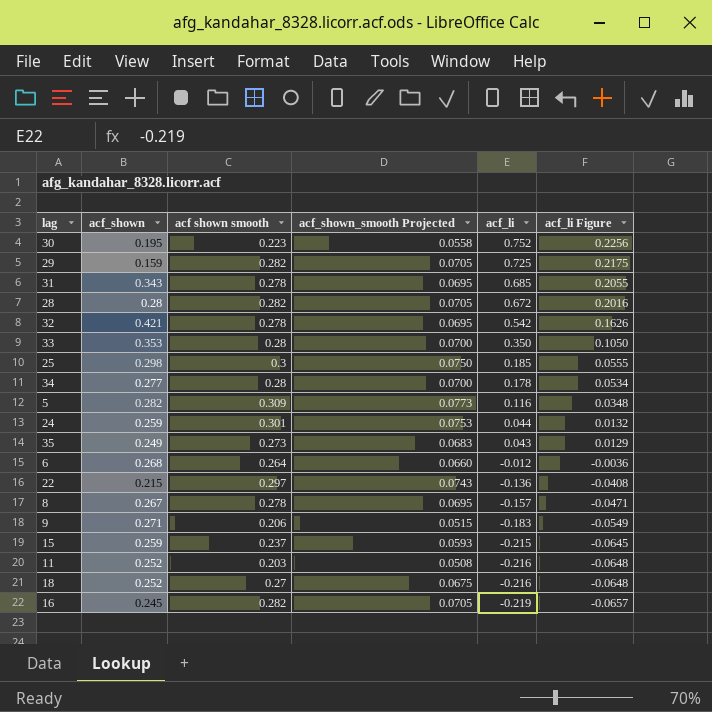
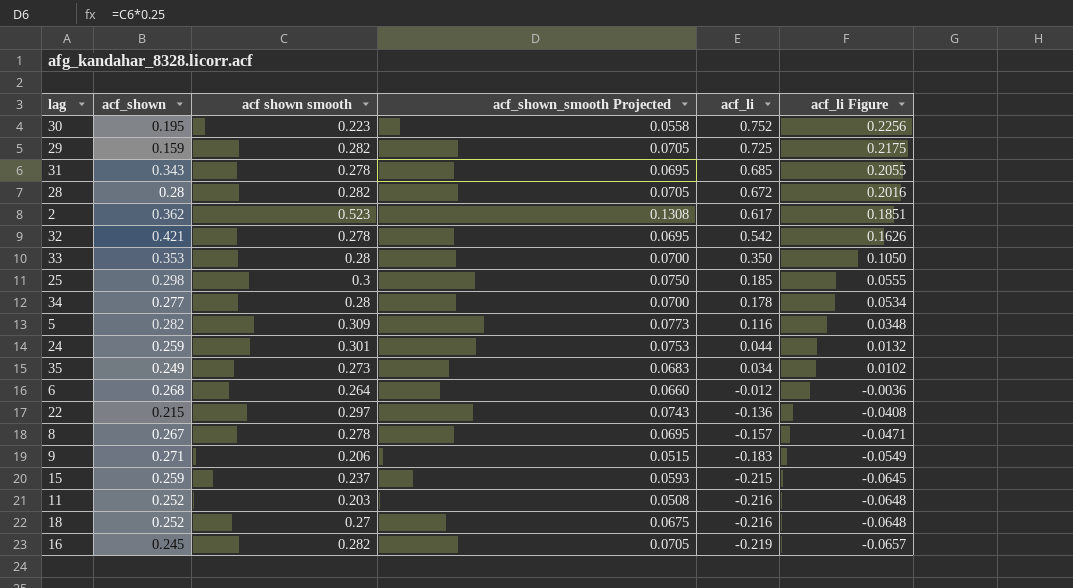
row 2: none -> 0.362 | 0.523 | 0.1308 | 0.617 | 0.1851
35 | acf_li: 0.043 -> 0.034
35 | acf_li Figure: 0.0129 -> 0.0102

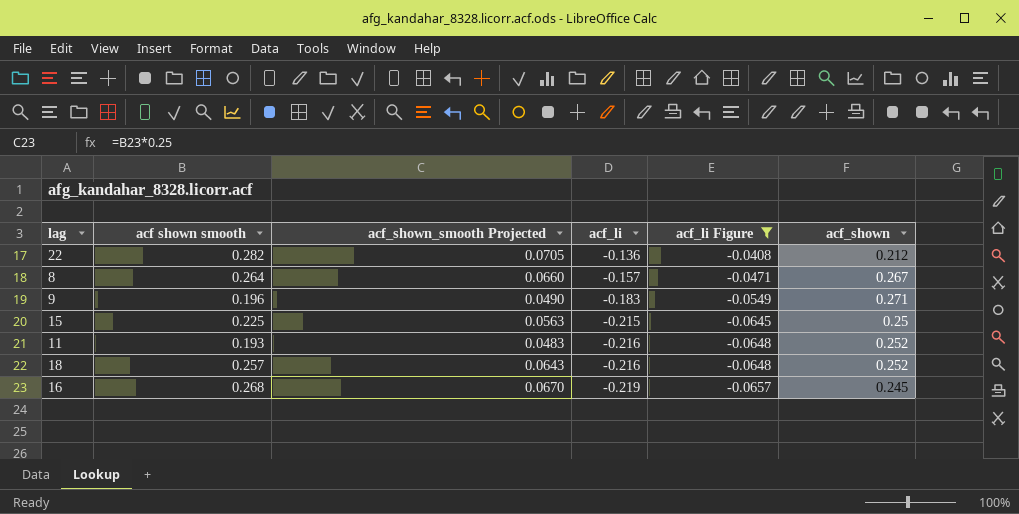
filter: none -> acf_li Figure <= -0.0408
column acf_shown | position: 2 -> 6
22 | acf shown smooth: 0.297 -> 0.282
22 | acf_shown_smooth Projected: 0.0743 -> 0.0705
22 | acf_shown: 0.215 -> 0.212
8 | acf shown smooth: 0.278 -> 0.264
8 | acf_shown_smooth Projected: 0.0695 -> 0.0660
9 | acf shown smooth: 0.206 -> 0.196
9 | acf_shown_smooth Projected: 0.0515 -> 0.0490
15 | acf shown smooth: 0.237 -> 0.225
15 | acf_shown_smooth Projected: 0.0593 -> 0.0563
15 | acf_shown: 0.259 -> 0.25
11 | acf shown smooth: 0.203 -> 0.193
11 | acf_shown_smooth Projected: 0.0508 -> 0.0483
18 | acf shown smooth: 0.27 -> 0.257
18 | acf_shown_smooth Projected: 0.0675 -> 0.0643
16 | acf shown smooth: 0.282 -> 0.268
16 | acf_shown_smooth Projected: 0.0705 -> 0.0670

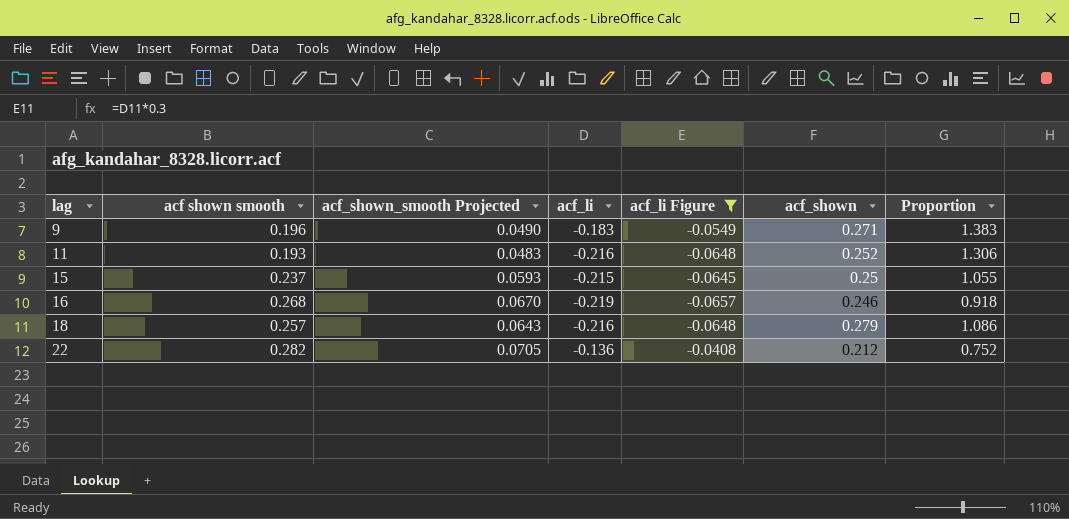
row order: acf_li descending -> lag ascending
column Proportion | formula: none -> [acf_shown] / [acf shown smooth]
row 8: 0.264 | 0.0660 | -0.157 | -0.0471 | 0.267 -> none
15 | acf shown smooth: 0.225 -> 0.237
15 | acf_shown_smooth Projected: 0.0563 -> 0.0593
16 | acf_shown: 0.245 -> 0.246
18 | acf_shown: 0.252 -> 0.279

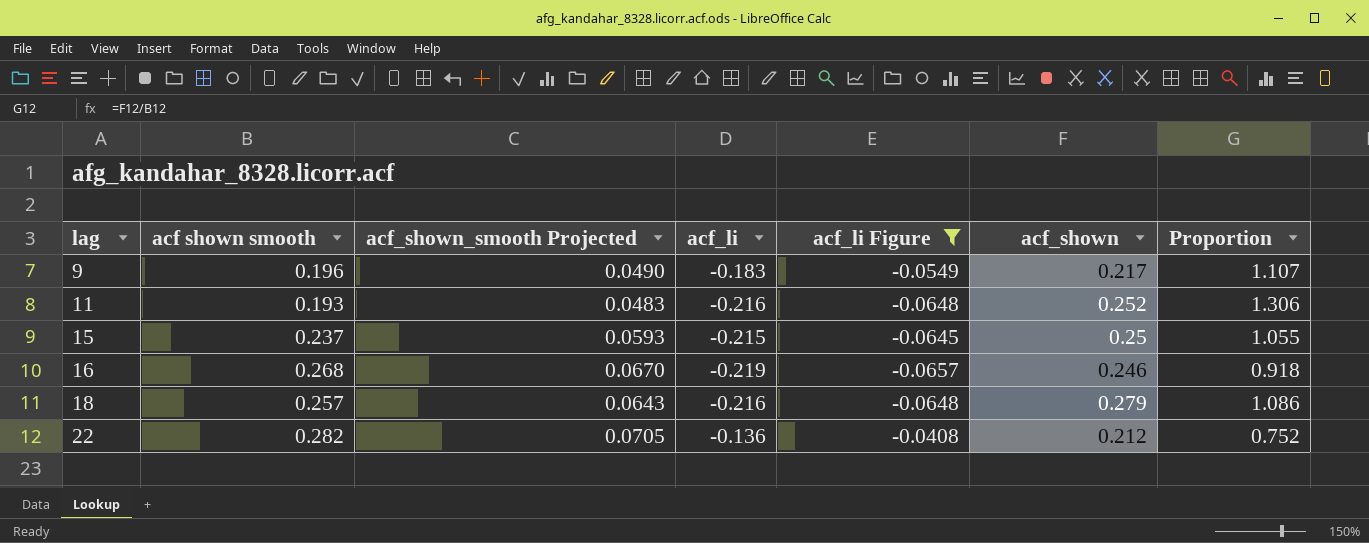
9 | acf_shown: 0.271 -> 0.217
9 | Proportion: 1.383 -> 1.107

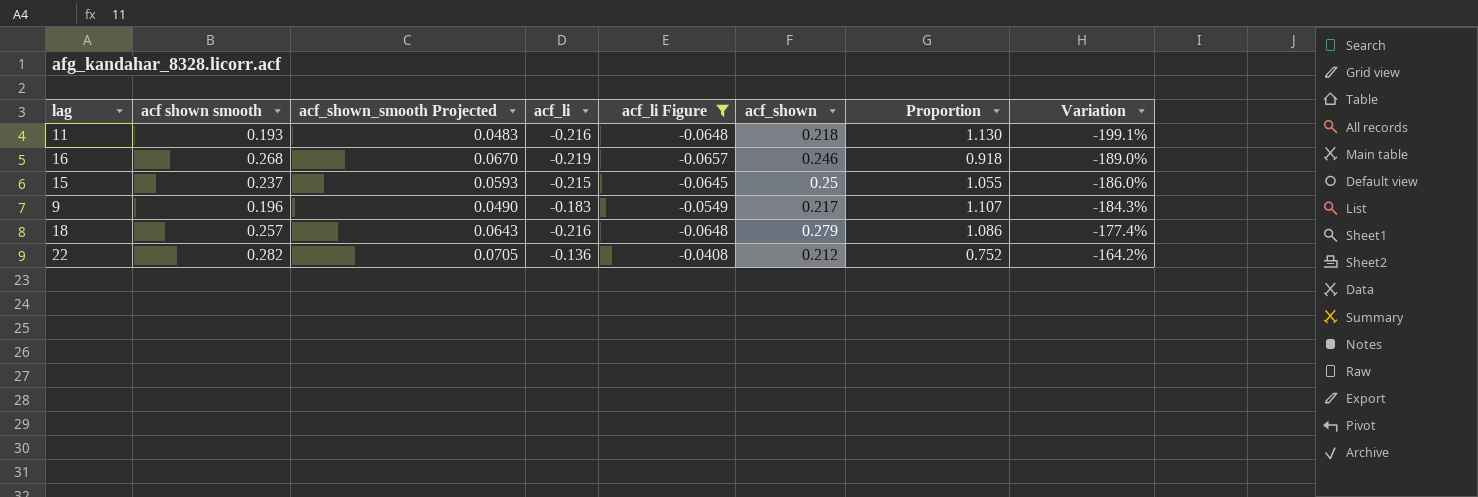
row order: lag ascending -> Variation ascending
column Variation | formula: none -> ([acf_li] - [acf_shown]) / [acf_shown]
11 | acf_shown: 0.252 -> 0.218
11 | Proportion: 1.306 -> 1.130

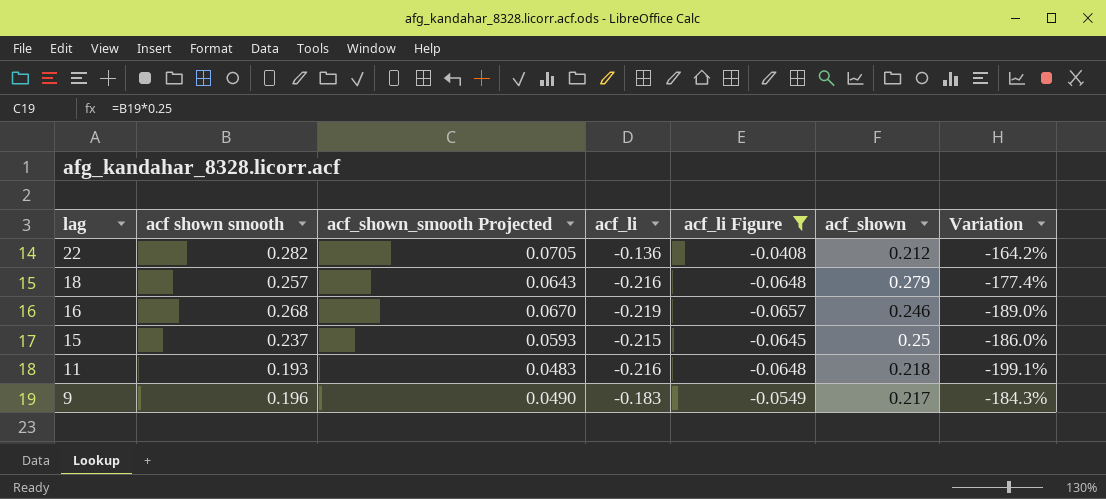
row order: Variation ascending -> lag descending
column Proportion | formula: [acf_shown] / [acf shown smooth] -> none

